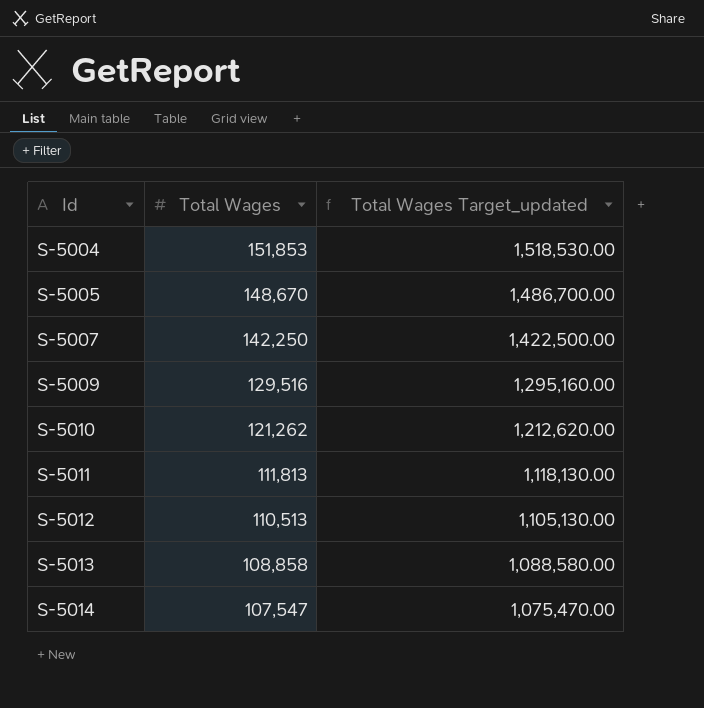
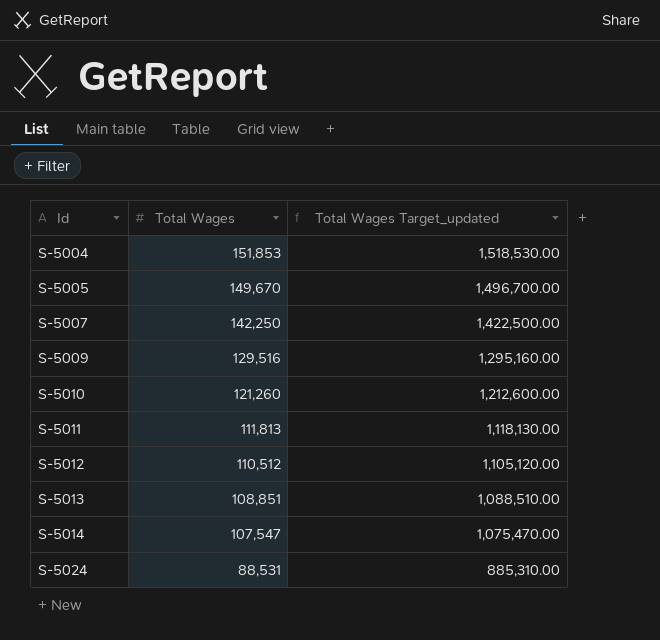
S-5005 | Total Wages: 148,670 -> 149,670
S-5005 | Total Wages Target_updated: 1,486,700.00 -> 1,496,700.00
S-5010 | Total Wages: 121,262 -> 121,260
S-5010 | Total Wages Target_updated: 1,212,620.00 -> 1,212,600.00
S-5012 | Total Wages: 110,513 -> 110,512
S-5012 | Total Wages Target_updated: 1,105,130.00 -> 1,105,120.00
S-5013 | Total Wages: 108,858 -> 108,851
S-5013 | Total Wages Target_updated: 1,088,580.00 -> 1,088,510.00
row S-5024: none -> 88,531 | 885,310.00

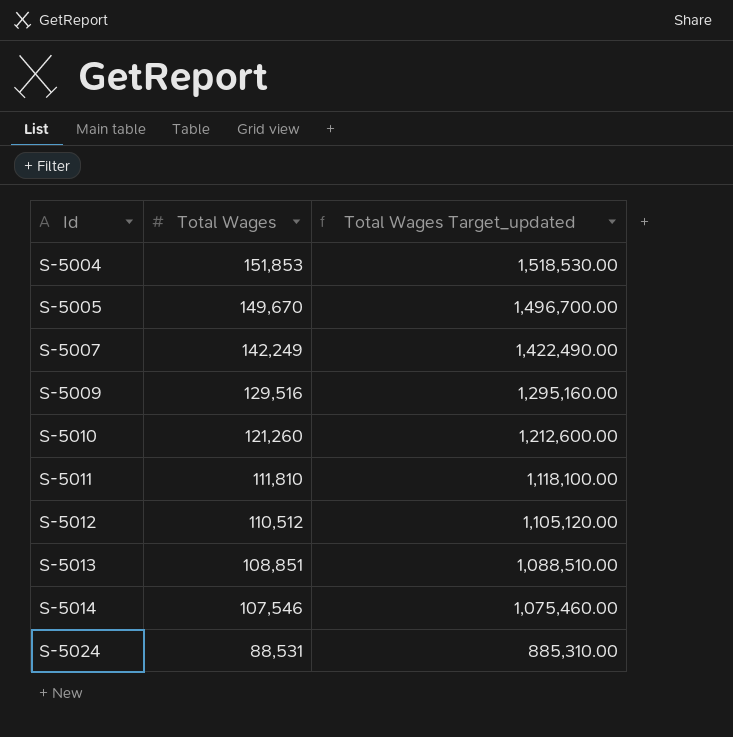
S-5007 | Total Wages: 142,250 -> 142,249
S-5007 | Total Wages Target_updated: 1,422,500.00 -> 1,422,490.00
S-5011 | Total Wages: 111,813 -> 111,810
S-5011 | Total Wages Target_updated: 1,118,130.00 -> 1,118,100.00
S-5014 | Total Wages: 107,547 -> 107,546
S-5014 | Total Wages Target_updated: 1,075,470.00 -> 1,075,460.00

